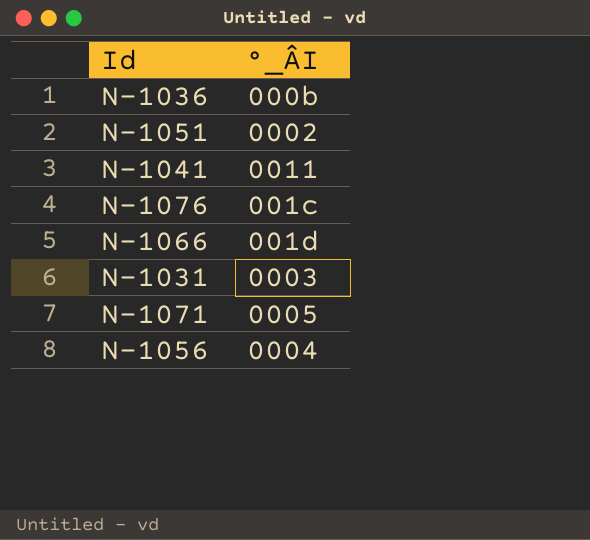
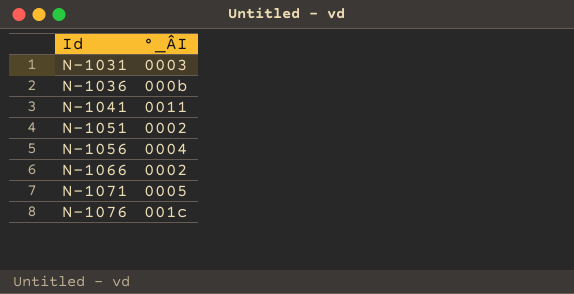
row order: none -> Id ascending
N-1066 | °_ÂI: 001d -> 0002

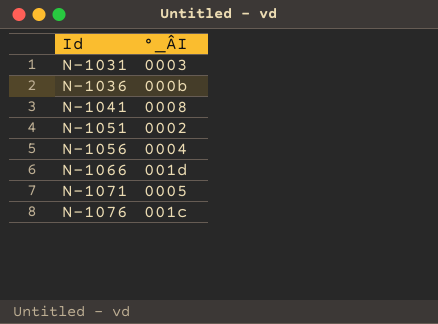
N-1041 | °_ÂI: 0011 -> 0008
N-1066 | °_ÂI: 0002 -> 001d

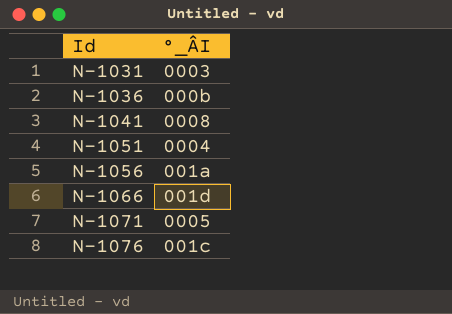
N-1051 | °_ÂI: 0002 -> 0004
N-1056 | °_ÂI: 0004 -> 001a

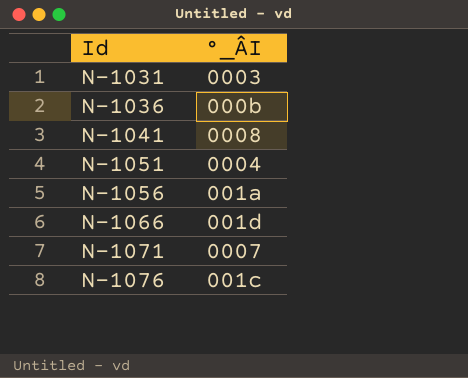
N-1071 | °_ÂI: 0005 -> 0007

